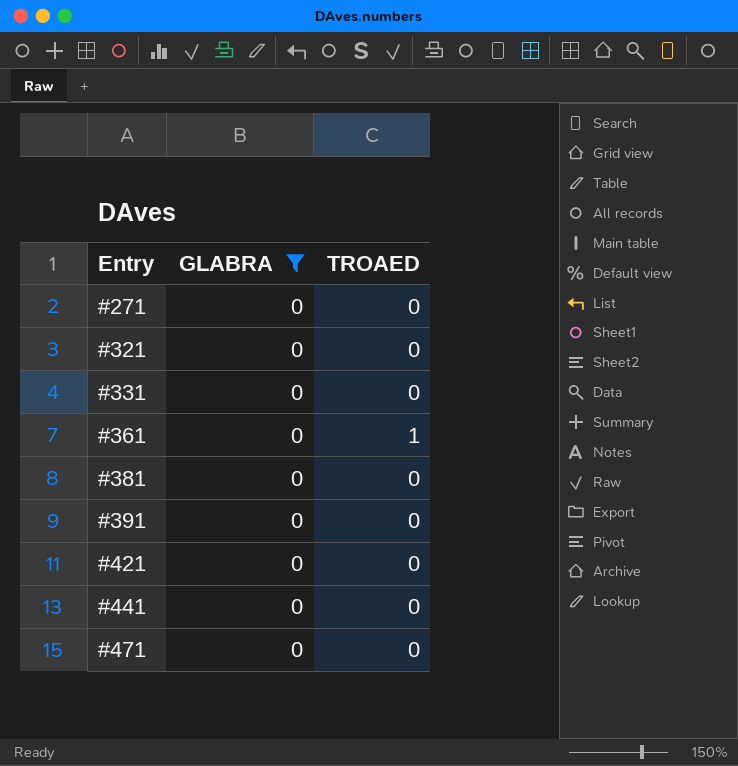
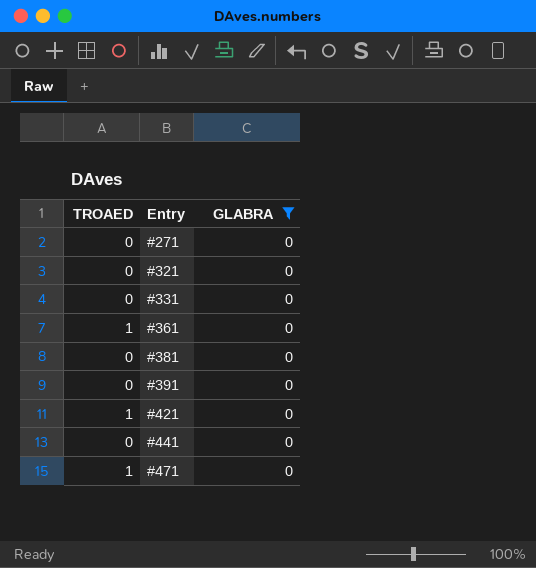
column TROAED | position: 3 -> 1
#421 | TROAED: 0 -> 1
#471 | TROAED: 0 -> 1

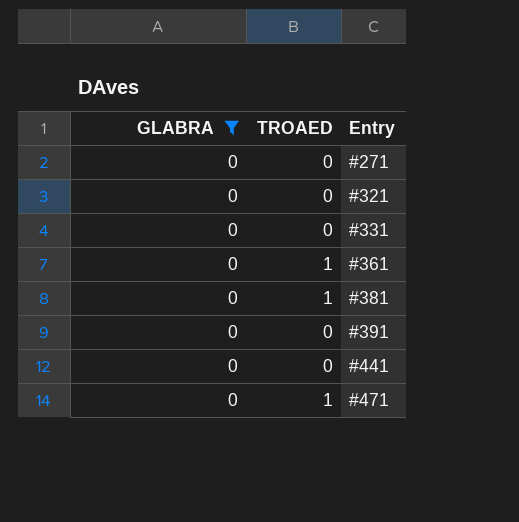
column GLABRA | position: 3 -> 1
row #421: 1 | 0 -> none
#381 | TROAED: 0 -> 1

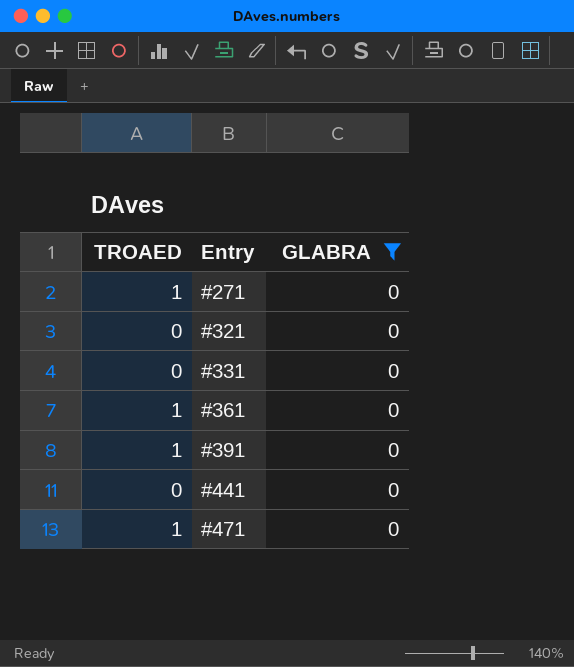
column GLABRA | position: 1 -> 3
row #381: 0 | 1 -> none
#271 | TROAED: 0 -> 1
#391 | TROAED: 0 -> 1

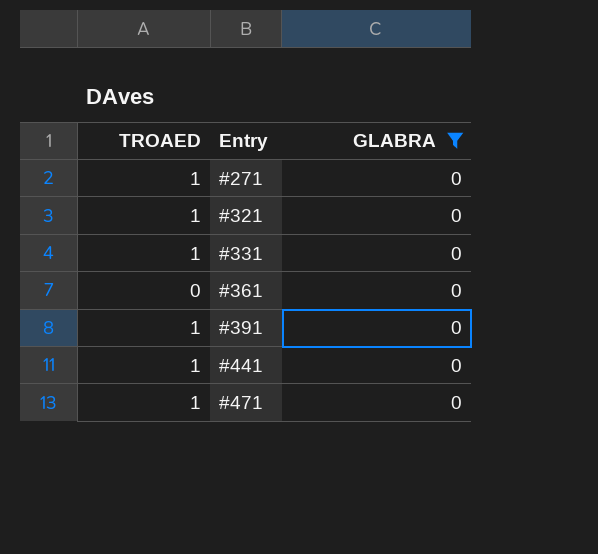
#321 | TROAED: 0 -> 1
#331 | TROAED: 0 -> 1
#361 | TROAED: 1 -> 0
#441 | TROAED: 0 -> 1

